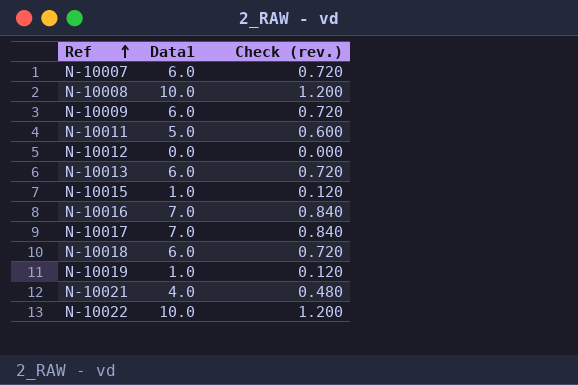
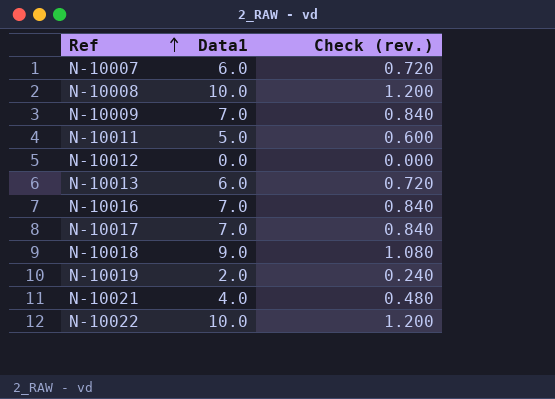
row N-10015: 1.0 | 0.120 -> none
N-10009 | Data1: 6.0 -> 7.0
N-10009 | Check (rev.): 0.720 -> 0.840
N-10018 | Data1: 6.0 -> 9.0
N-10018 | Check (rev.): 0.720 -> 1.080
N-10019 | Data1: 1.0 -> 2.0
N-10019 | Check (rev.): 0.120 -> 0.240

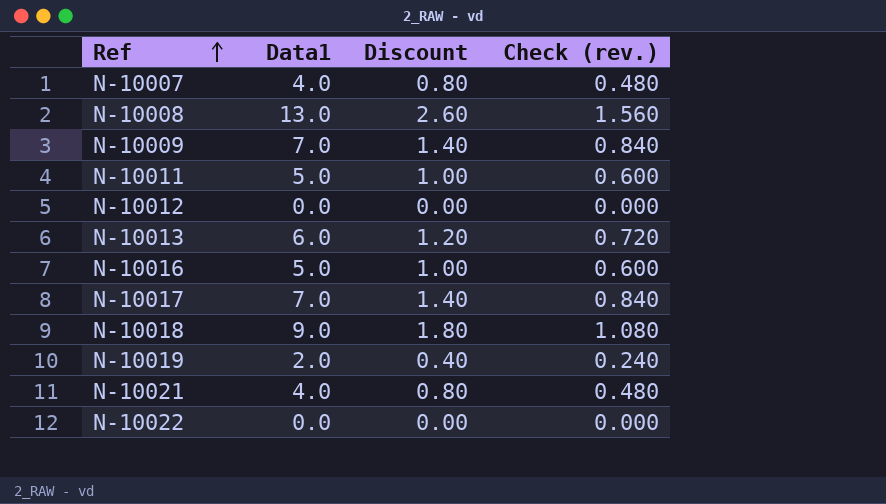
column Discount | formula: none -> [Data1] * 0.2
N-10007 | Data1: 6.0 -> 4.0
N-10007 | Check (rev.): 0.720 -> 0.480
N-10008 | Data1: 10.0 -> 13.0
N-10008 | Check (rev.): 1.200 -> 1.560
N-10016 | Data1: 7.0 -> 5.0
N-10016 | Check (rev.): 0.840 -> 0.600
N-10022 | Data1: 10.0 -> 0.0
N-10022 | Check (rev.): 1.200 -> 0.000

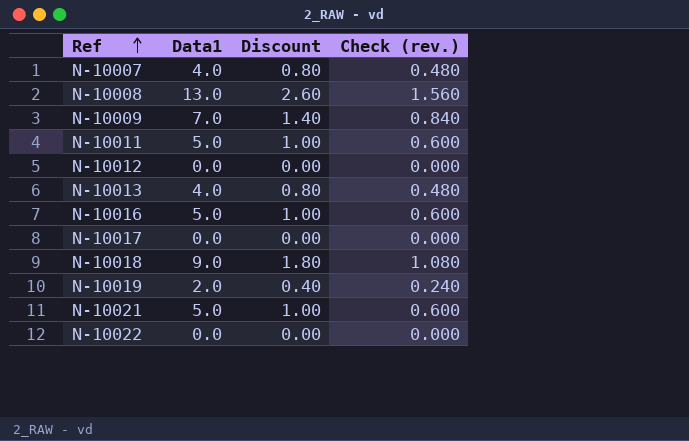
N-10013 | Data1: 6.0 -> 4.0
N-10013 | Discount: 1.20 -> 0.80
N-10013 | Check (rev.): 0.720 -> 0.480
N-10017 | Data1: 7.0 -> 0.0
N-10017 | Discount: 1.40 -> 0.00
N-10017 | Check (rev.): 0.840 -> 0.000
N-10021 | Data1: 4.0 -> 5.0
N-10021 | Discount: 0.80 -> 1.00
N-10021 | Check (rev.): 0.480 -> 0.600

